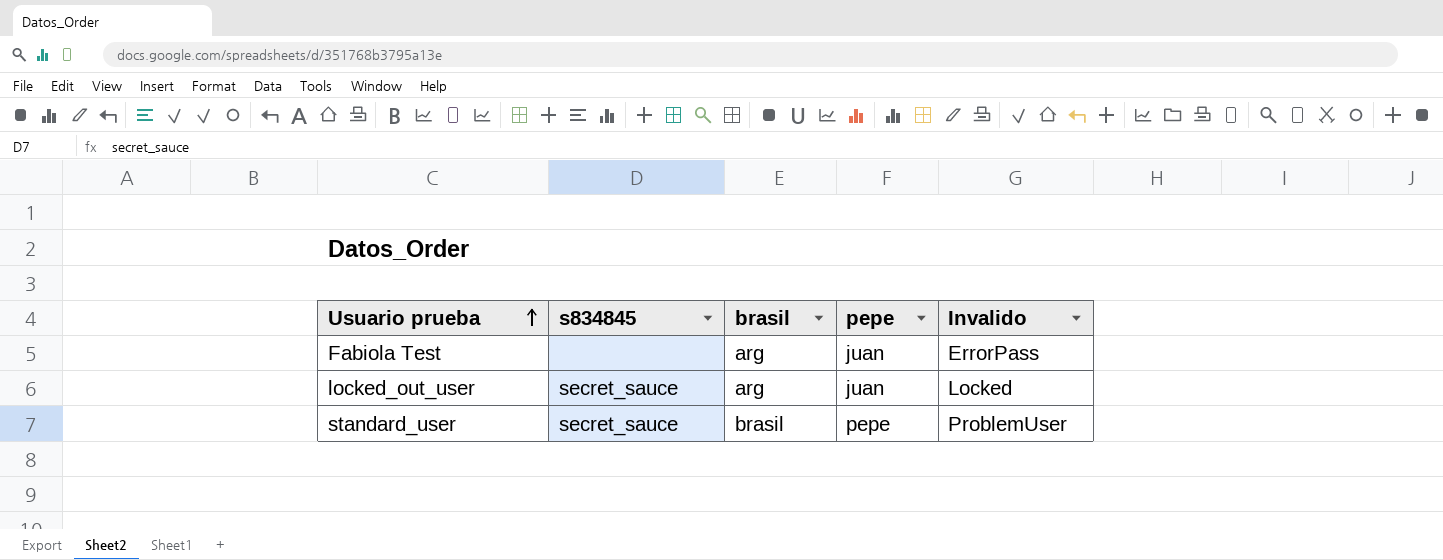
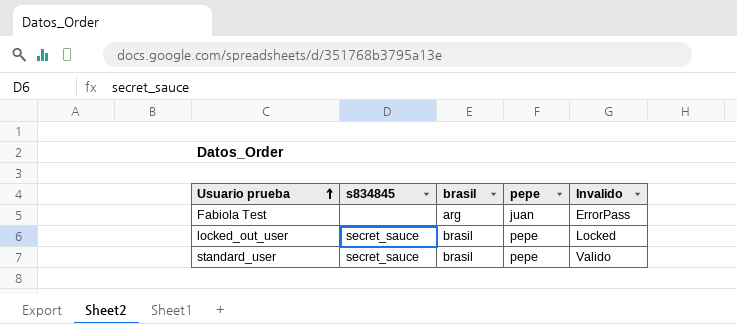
locked_out_user | brasil: arg -> brasil
locked_out_user | pepe: juan -> pepe
standard_user | Invalido: ProblemUser -> Valido

